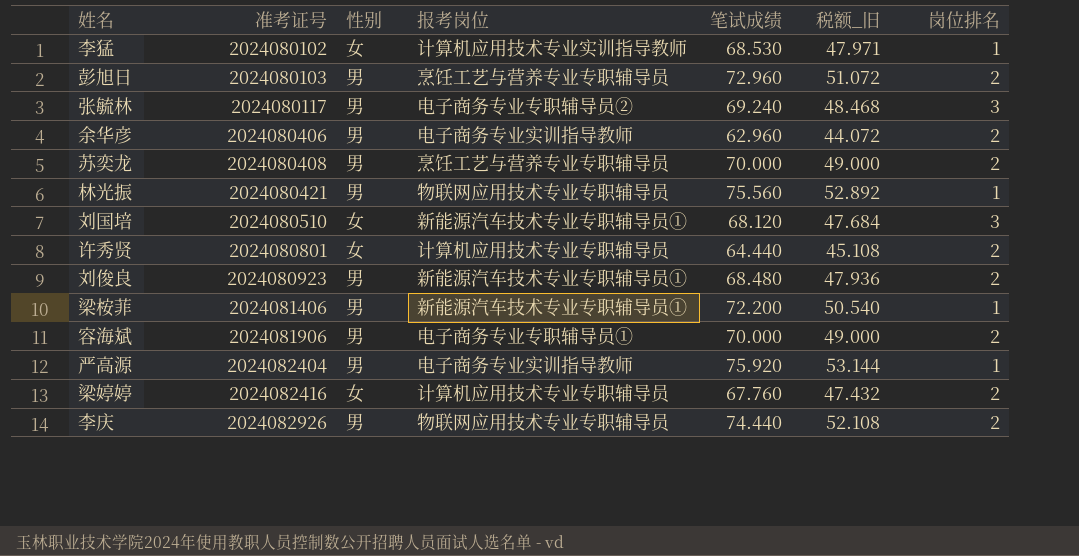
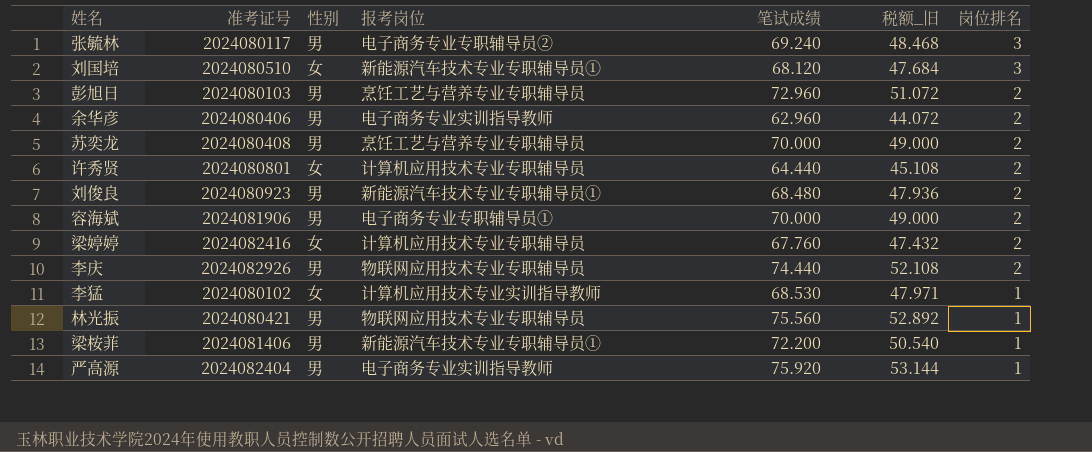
row order: 准考证号 ascending -> 岗位排名 descending

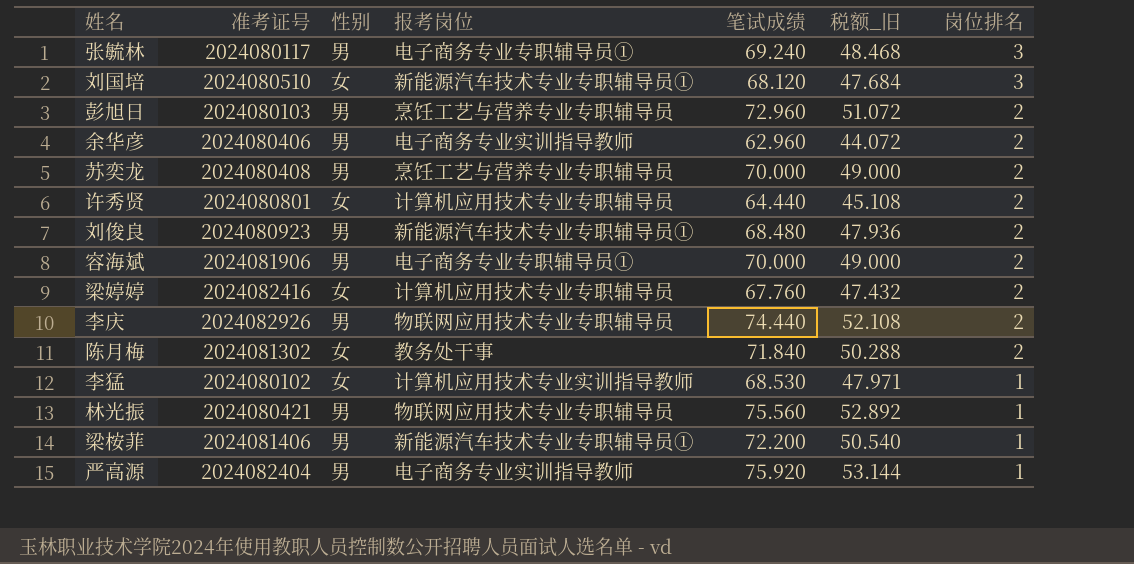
张毓林 | 报考岗位: 电子商务专业专职辅导员② -> 电子商务专业专职辅导员①
row 陈月梅: none -> 2024081302 | 女 | 教务处干事 | 71.840 | 50.288 | 2

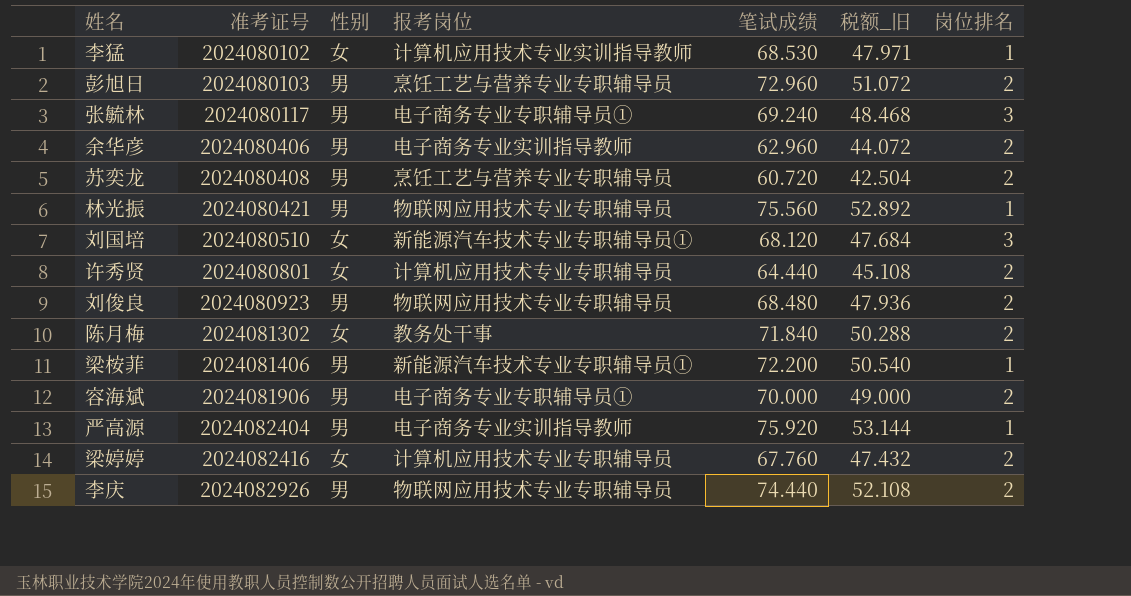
row order: 岗位排名 descending -> 准考证号 ascending
苏奕龙 | 笔试成绩: 70.000 -> 60.720
苏奕龙 | 税额_旧: 49.000 -> 42.504
刘俊良 | 报考岗位: 新能源汽车技术专业专职辅导员① -> 物联网应用技术专业专职辅导员

